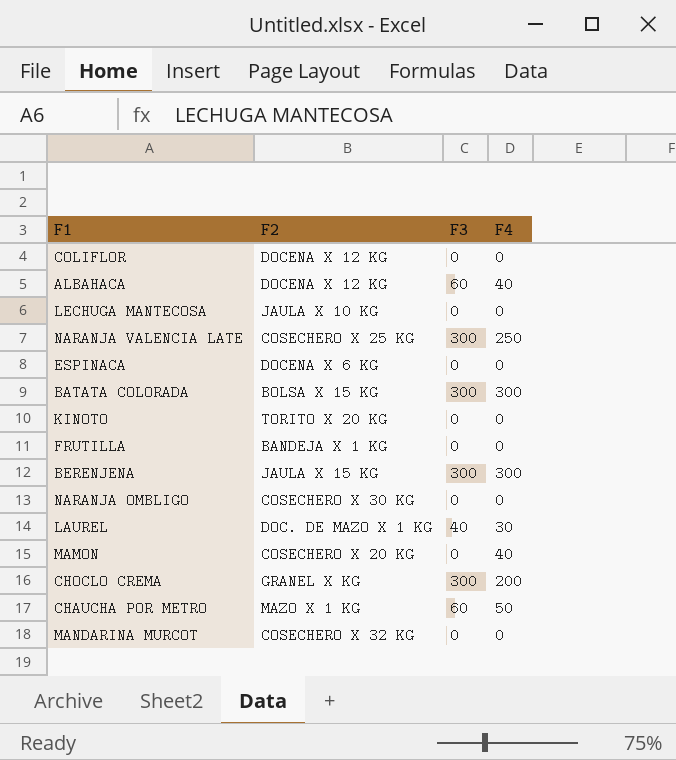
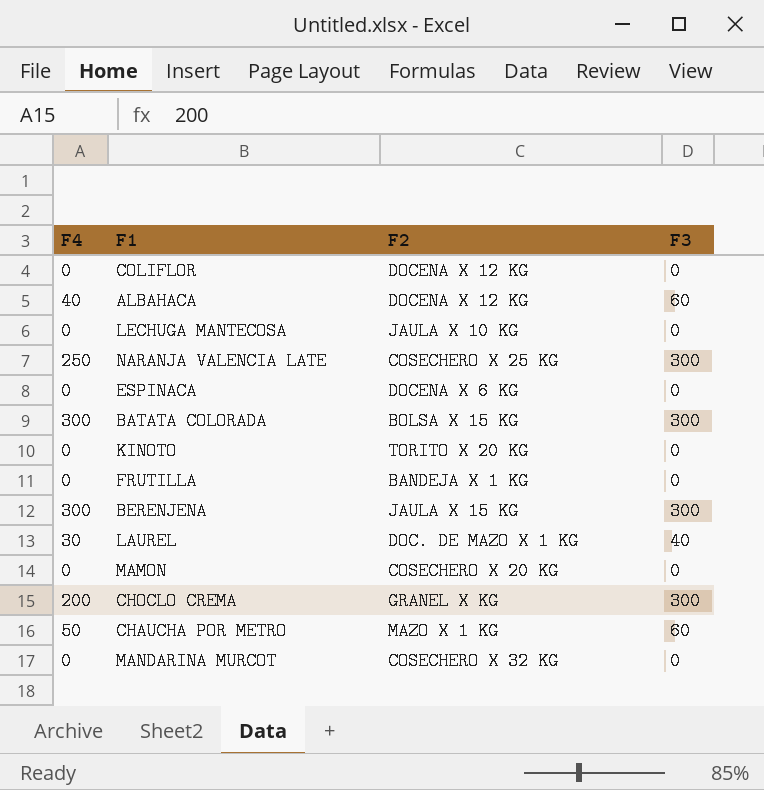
column F4 | position: 4 -> 1
row NARANJA OMBLIGO: COSECHERO X 30 KG | 0 | 0 -> none
MAMON | F4: 40 -> 0

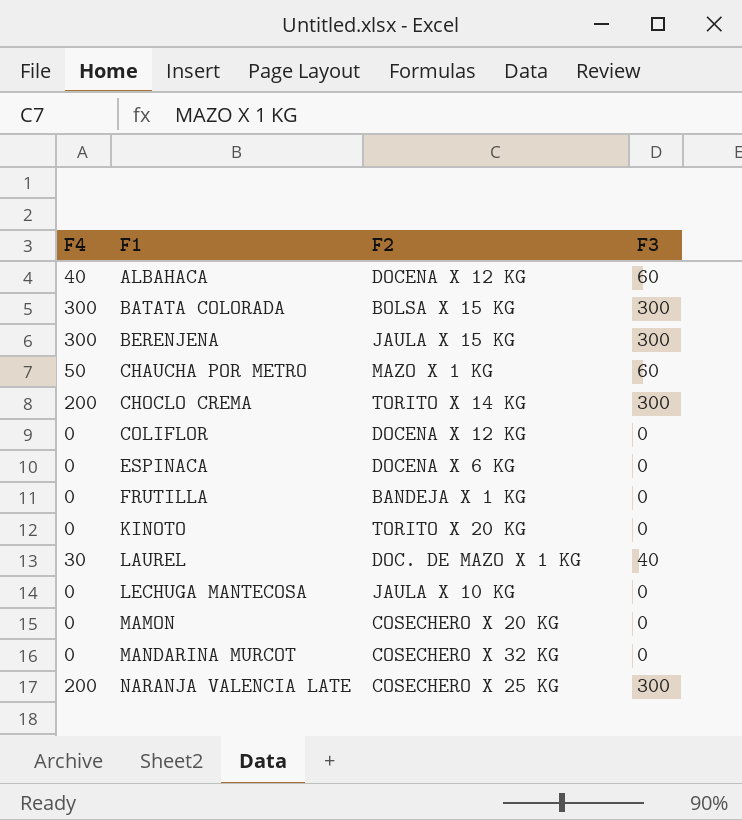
row order: none -> F1 ascending
CHOCLO CREMA | F2: GRANEL X KG -> TORITO X 14 KG
NARANJA VALENCIA LATE | F4: 250 -> 200

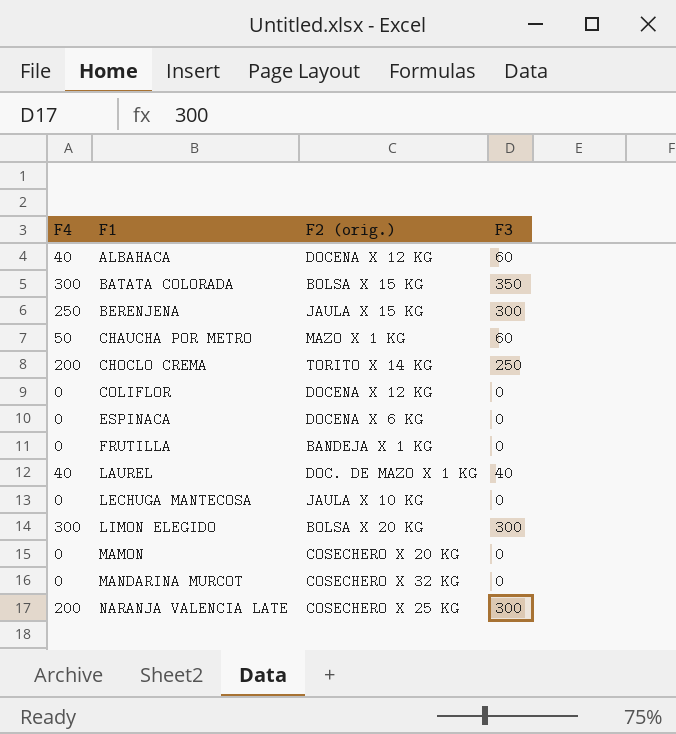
column name: F2 -> F2 (orig.)
row KINOTO: 0 | TORITO X 20 KG | 0 -> none
BATATA COLORADA | F3: 300 -> 350
BERENJENA | F4: 300 -> 250
CHOCLO CREMA | F3: 300 -> 250
LAUREL | F4: 30 -> 40
row LIMON ELEGIDO: none -> 300 | BOLSA X 20 KG | 300

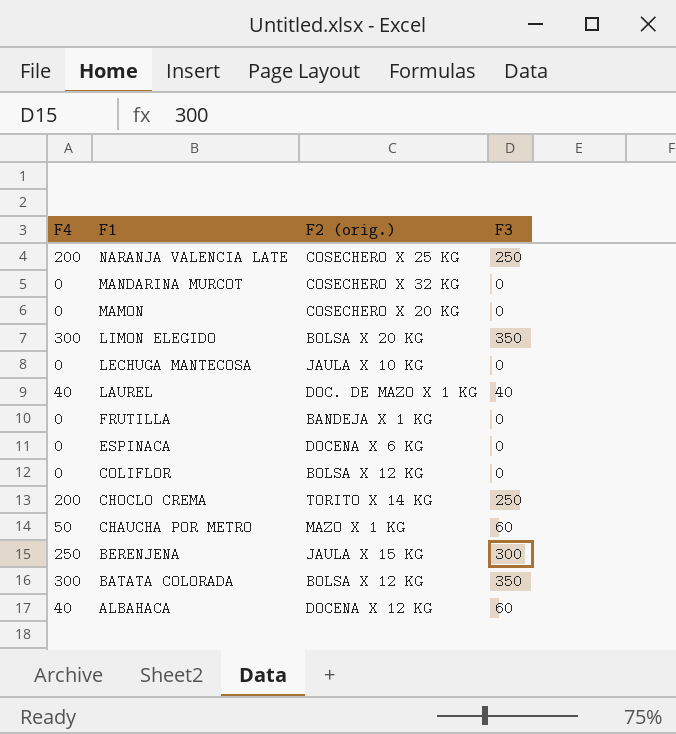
row order: F1 ascending -> F1 descending
NARANJA VALENCIA LATE | F3: 300 -> 250
LIMON ELEGIDO | F3: 300 -> 350
COLIFLOR | F2 (orig.): DOCENA X 12 KG -> BOLSA X 12 KG
BATATA COLORADA | F2 (orig.): BOLSA X 15 KG -> BOLSA X 12 KG

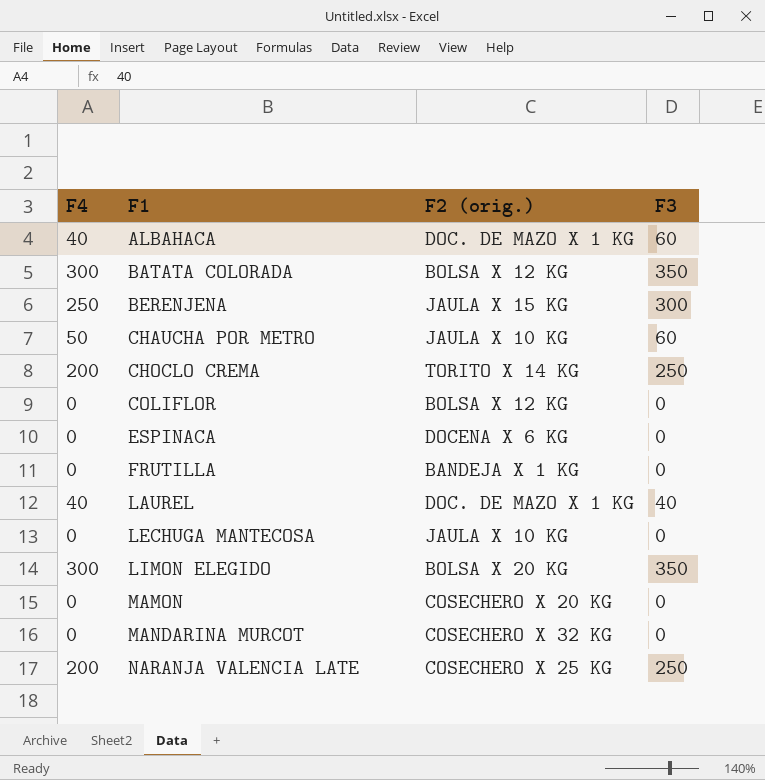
row order: F1 descending -> F1 ascending
ALBAHACA | F2 (orig.): DOCENA X 12 KG -> DOC. DE MAZO X 1 KG
CHAUCHA POR METRO | F2 (orig.): MAZO X 1 KG -> JAULA X 10 KG

